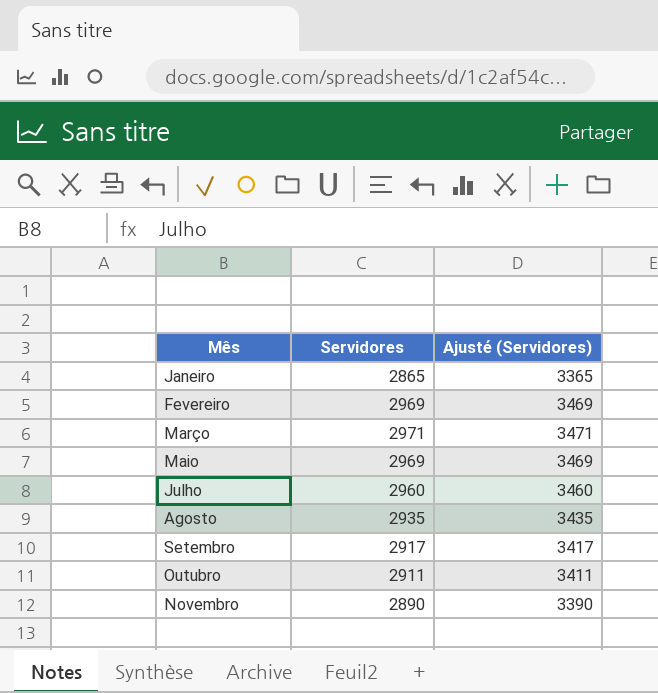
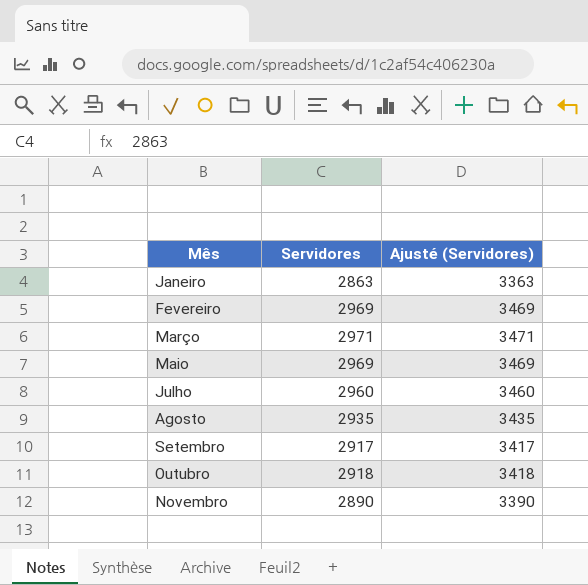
Janeiro | Servidores: 2865 -> 2863
Janeiro | Ajusté (Servidores): 3365 -> 3363
Outubro | Servidores: 2911 -> 2918
Outubro | Ajusté (Servidores): 3411 -> 3418

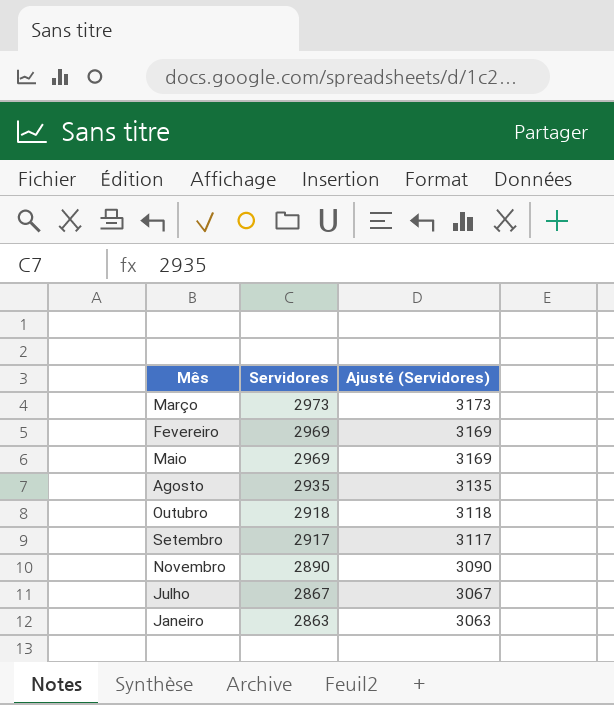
row order: Mês ascending -> Servidores descending
column Ajusté (Servidores) | formula: [Servidores] + 500 -> [Servidores] + 200
Março | Servidores: 2971 -> 2973
Julho | Servidores: 2960 -> 2867

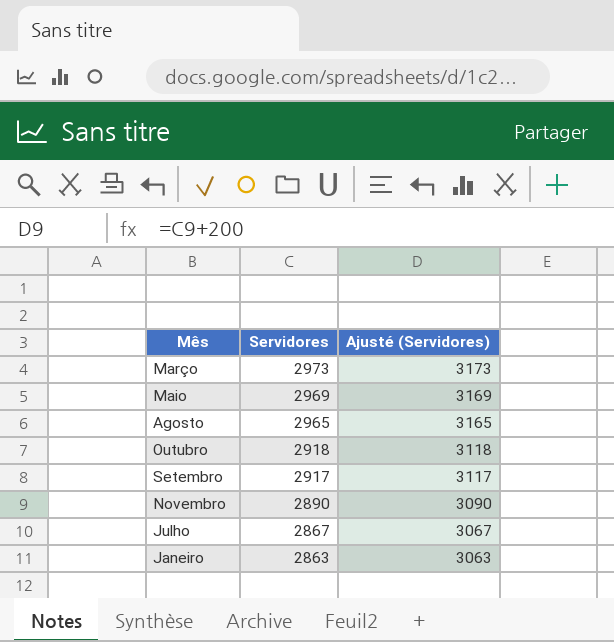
row Fevereiro: 2969 | 3169 -> none
Agosto | Servidores: 2935 -> 2965
Agosto | Ajusté (Servidores): 3135 -> 3165

